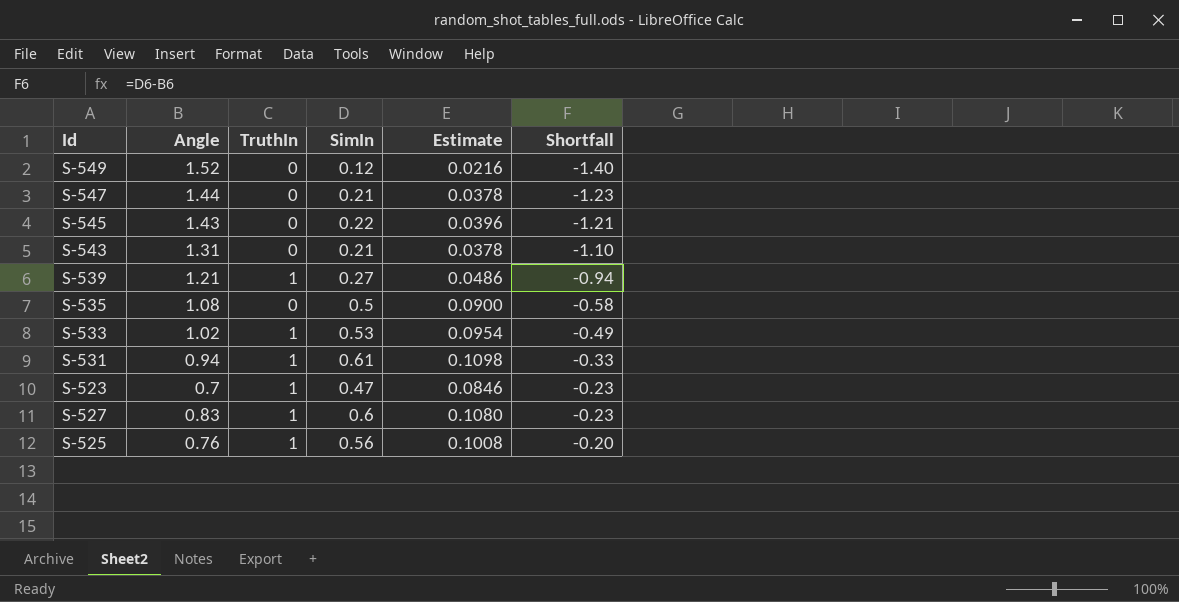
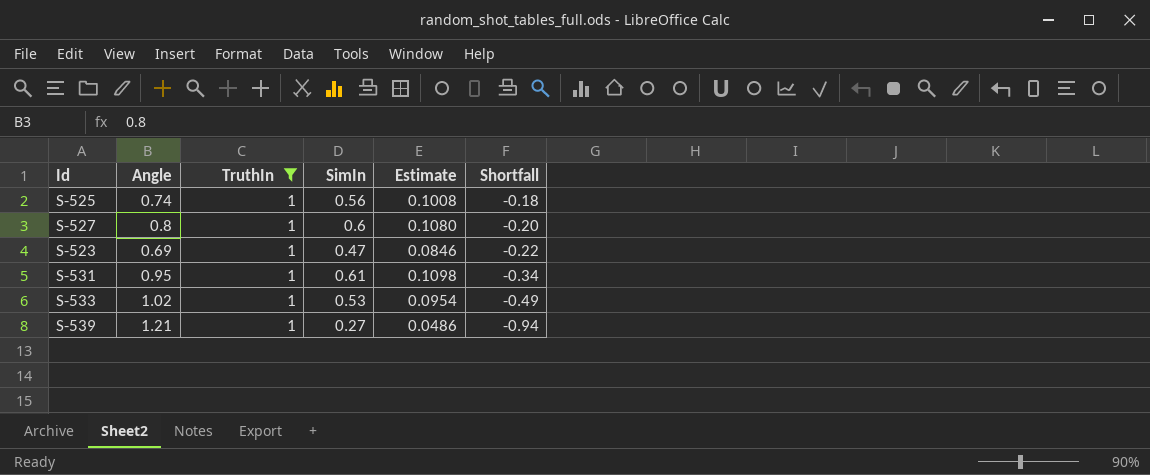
filter: none -> TruthIn = 1
row order: Shortfall ascending -> Shortfall descending
S-525 | Angle: 0.76 -> 0.74
S-525 | Shortfall: -0.20 -> -0.18
S-527 | Angle: 0.83 -> 0.8
S-527 | Shortfall: -0.23 -> -0.20
S-523 | Angle: 0.7 -> 0.69
S-523 | Shortfall: -0.23 -> -0.22
S-531 | Angle: 0.94 -> 0.95
S-531 | Shortfall: -0.33 -> -0.34

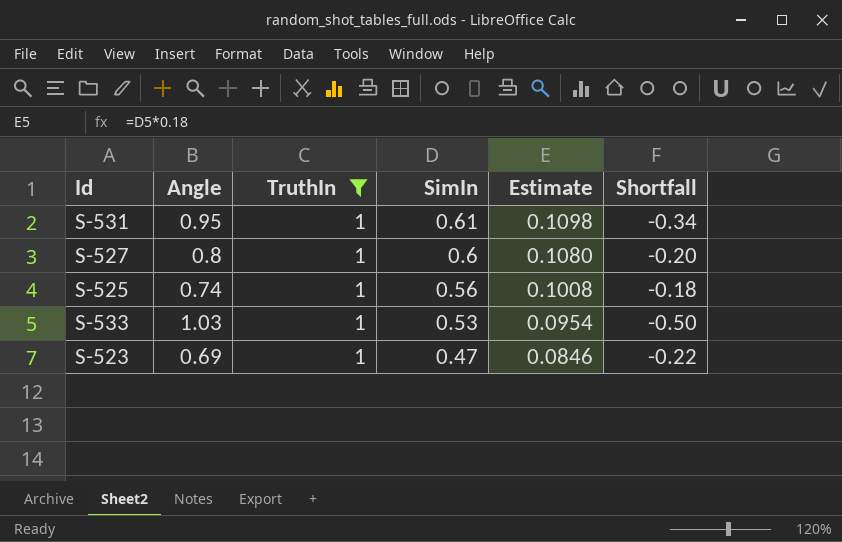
row order: Shortfall descending -> SimIn descending
row S-539: 1.21 | 1 | 0.27 | 0.0486 | -0.94 -> none
S-533 | Angle: 1.02 -> 1.03
S-533 | Shortfall: -0.49 -> -0.50

